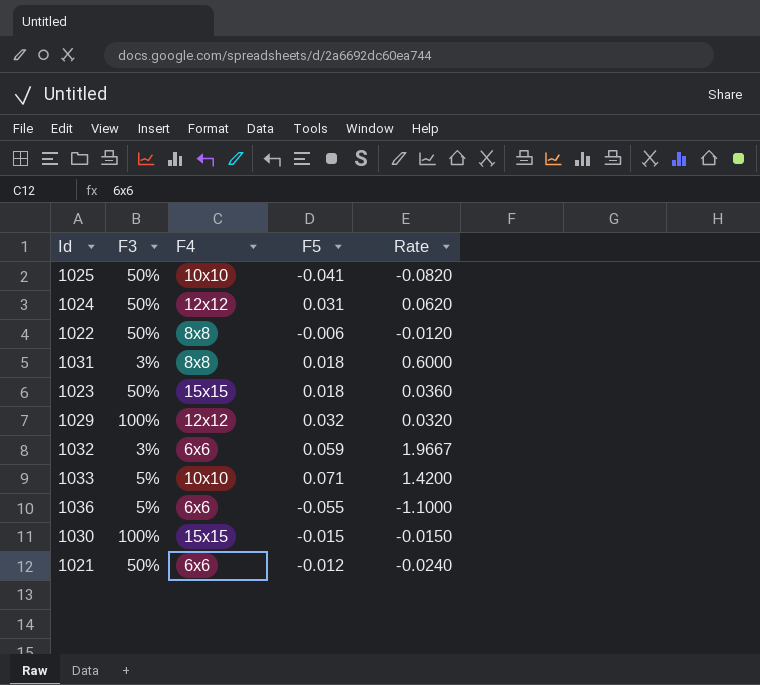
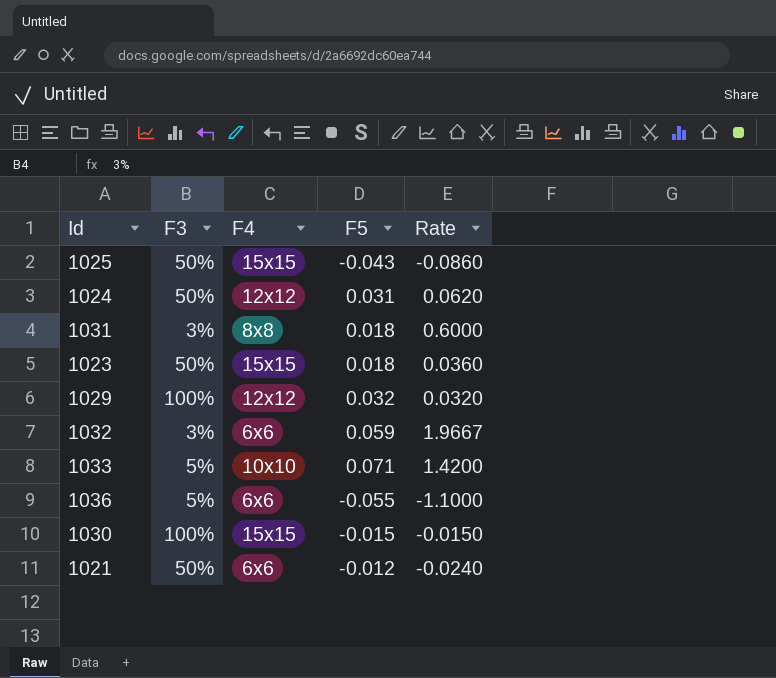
row 1022: 50% | 8x8 | -0.006 | -0.0120 -> none
1025 | F4: 10x10 -> 15x15
1025 | F5: -0.041 -> -0.043
1025 | Rate: -0.0820 -> -0.0860

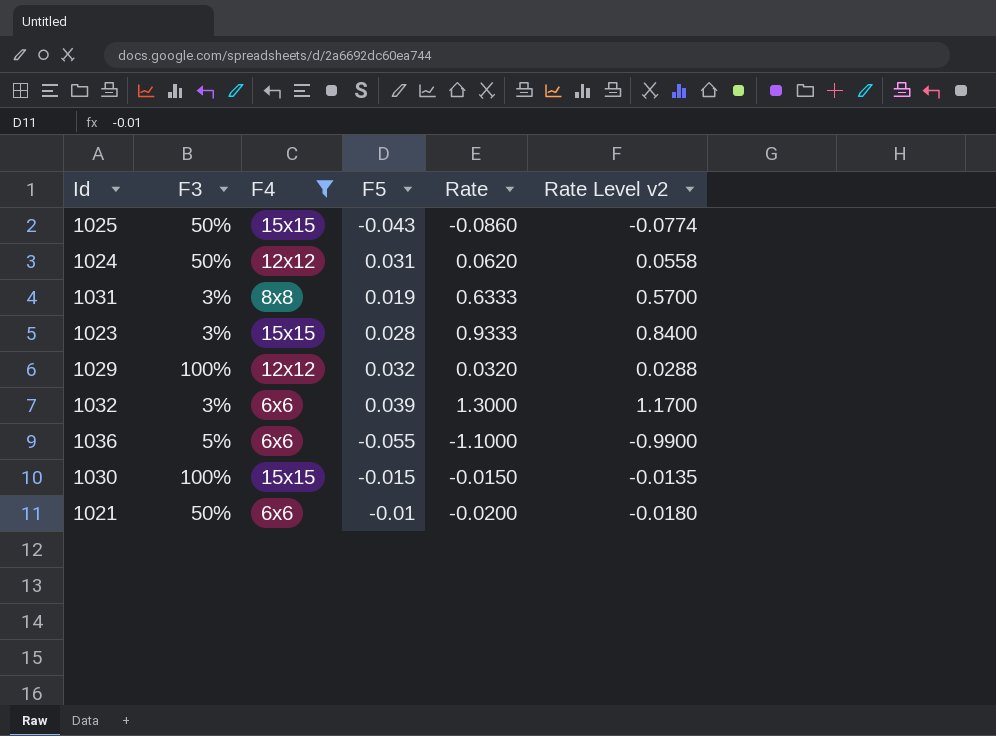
filter: none -> F4 != 10x10
column Rate Level v2 | formula: none -> [Rate] * 0.9
1031 | F5: 0.018 -> 0.019
1031 | Rate: 0.6000 -> 0.6333
1023 | F3: 50% -> 3%
1023 | F5: 0.018 -> 0.028
1023 | Rate: 0.0360 -> 0.9333
1032 | F5: 0.059 -> 0.039
1032 | Rate: 1.9667 -> 1.3000
1021 | F5: -0.012 -> -0.01
1021 | Rate: -0.0240 -> -0.0200

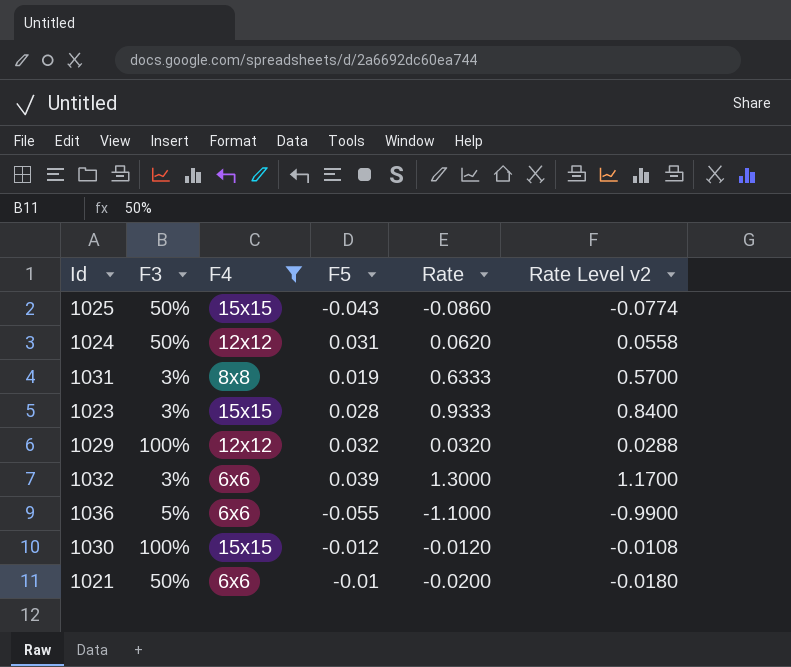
1030 | F5: -0.015 -> -0.012
1030 | Rate: -0.0150 -> -0.0120
1030 | Rate Level v2: -0.0135 -> -0.0108

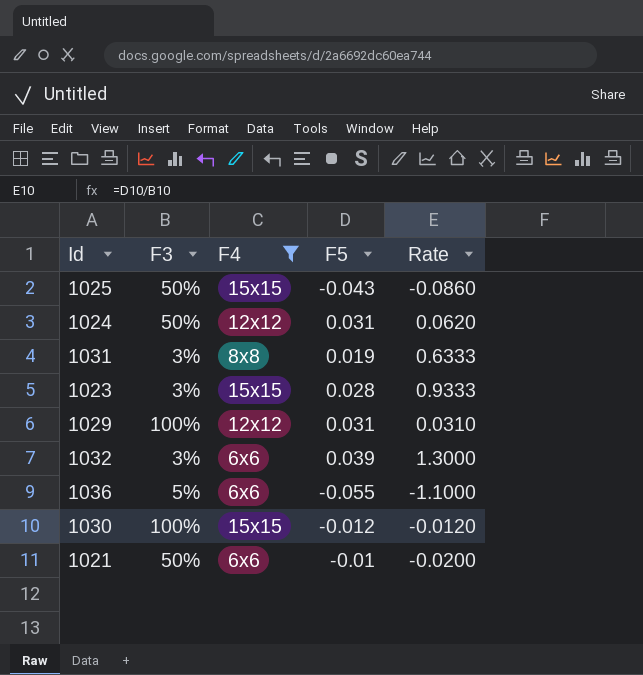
column Rate Level v2 | formula: [Rate] * 0.9 -> none
1029 | F5: 0.032 -> 0.031
1029 | Rate: 0.0320 -> 0.0310

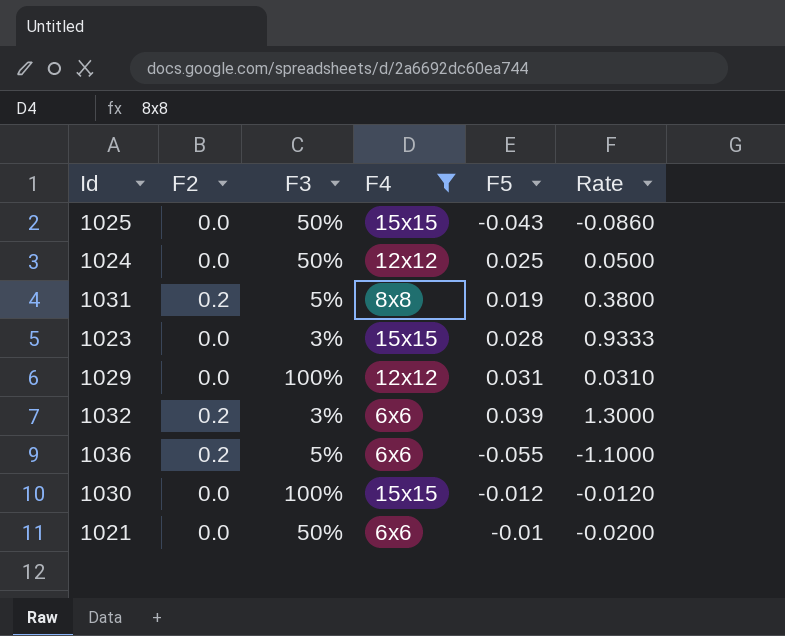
column F2 | position: none -> 2
1024 | F5: 0.031 -> 0.025
1024 | Rate: 0.0620 -> 0.0500
1031 | F3: 3% -> 5%
1031 | Rate: 0.6333 -> 0.3800

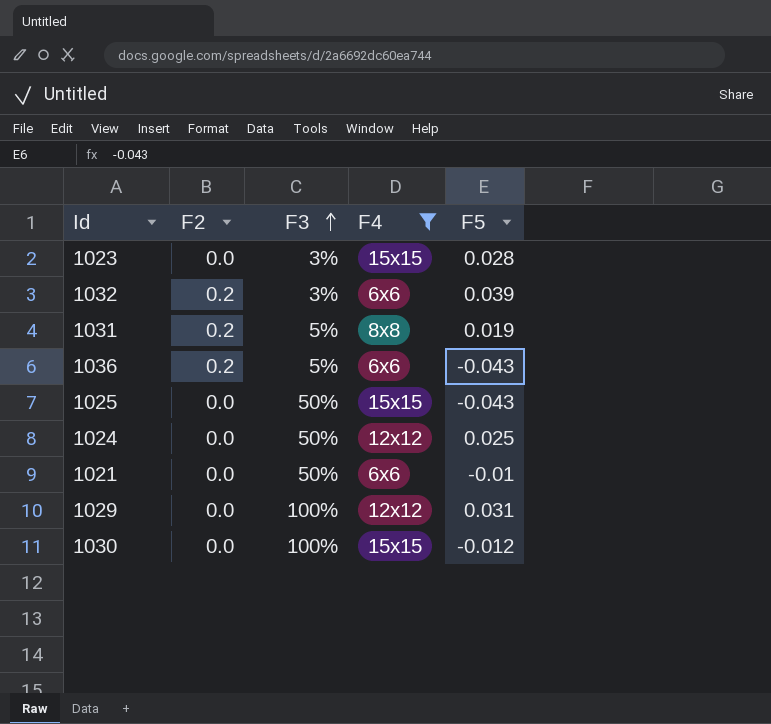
row order: none -> F3 ascending
column Rate | formula: [F5] / [F3] -> none
1036 | F5: -0.055 -> -0.043

